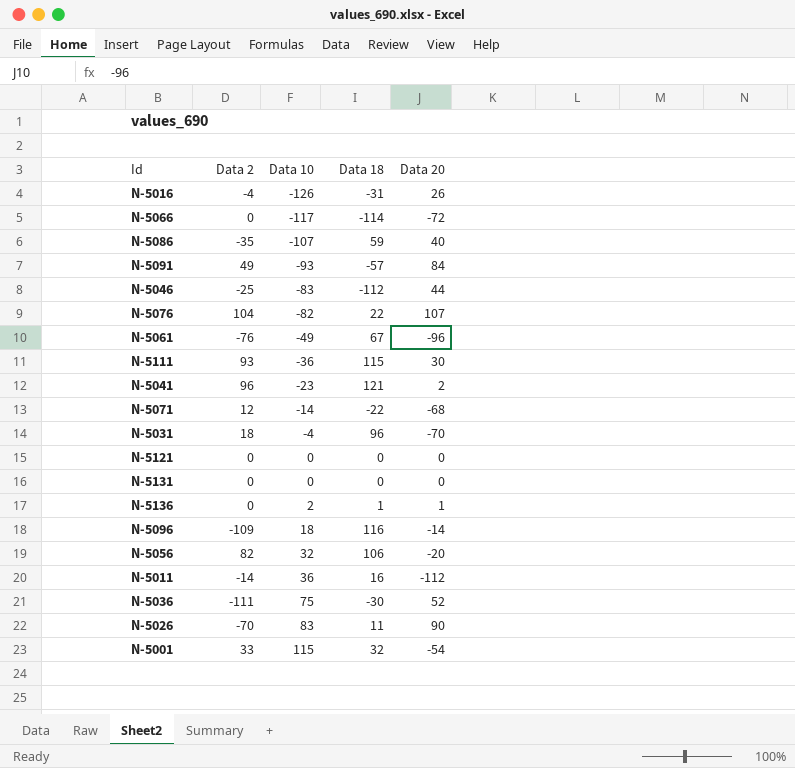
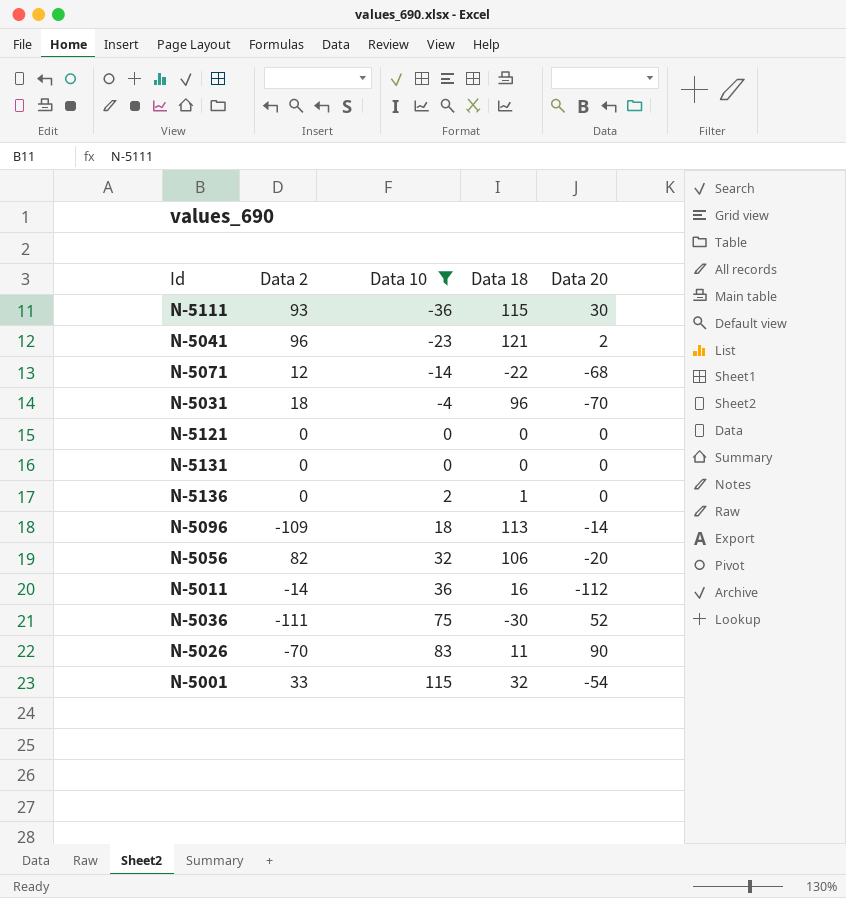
filter: none -> Data 10 >= -36
N-5136 | Data 20: 1 -> 0
N-5096 | Data 18: 116 -> 113

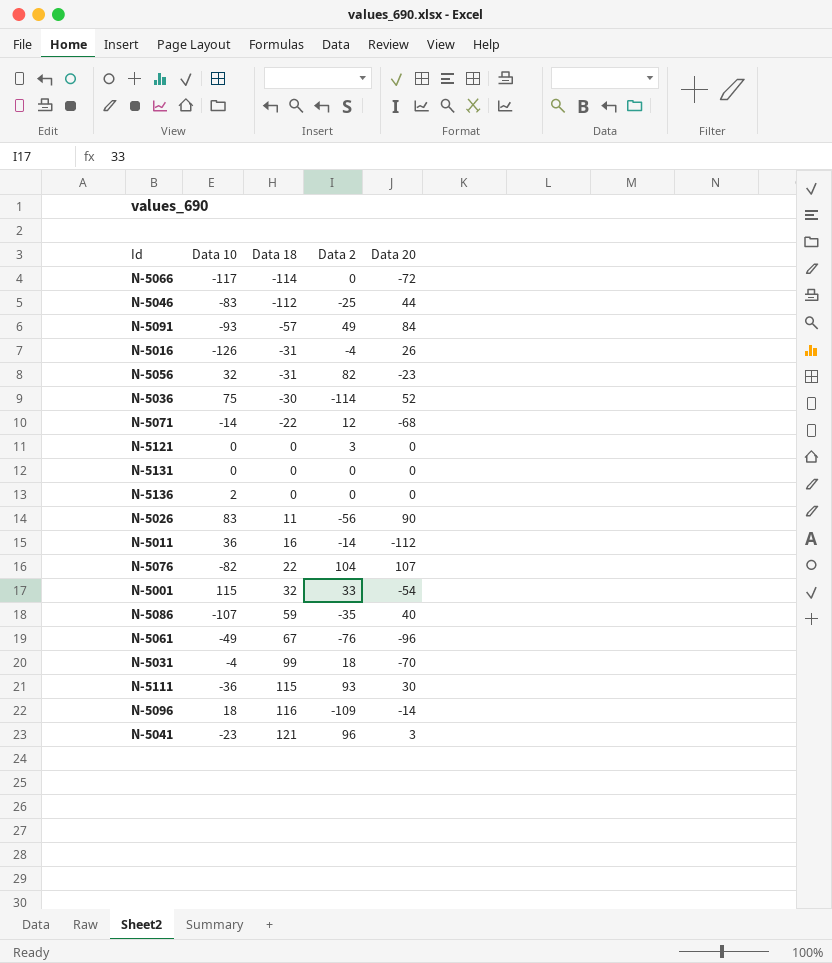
filter: Data 10 >= -36 -> none
row order: Data 10 ascending -> Data 18 ascending
column Data 2 | position: 2 -> 4
N-5056 | Data 18: 106 -> -31
N-5056 | Data 20: -20 -> -23
N-5036 | Data 2: -111 -> -114
N-5121 | Data 2: 0 -> 3
N-5136 | Data 18: 1 -> 0
N-5026 | Data 2: -70 -> -56
N-5031 | Data 18: 96 -> 99
N-5096 | Data 18: 113 -> 116
N-5041 | Data 20: 2 -> 3

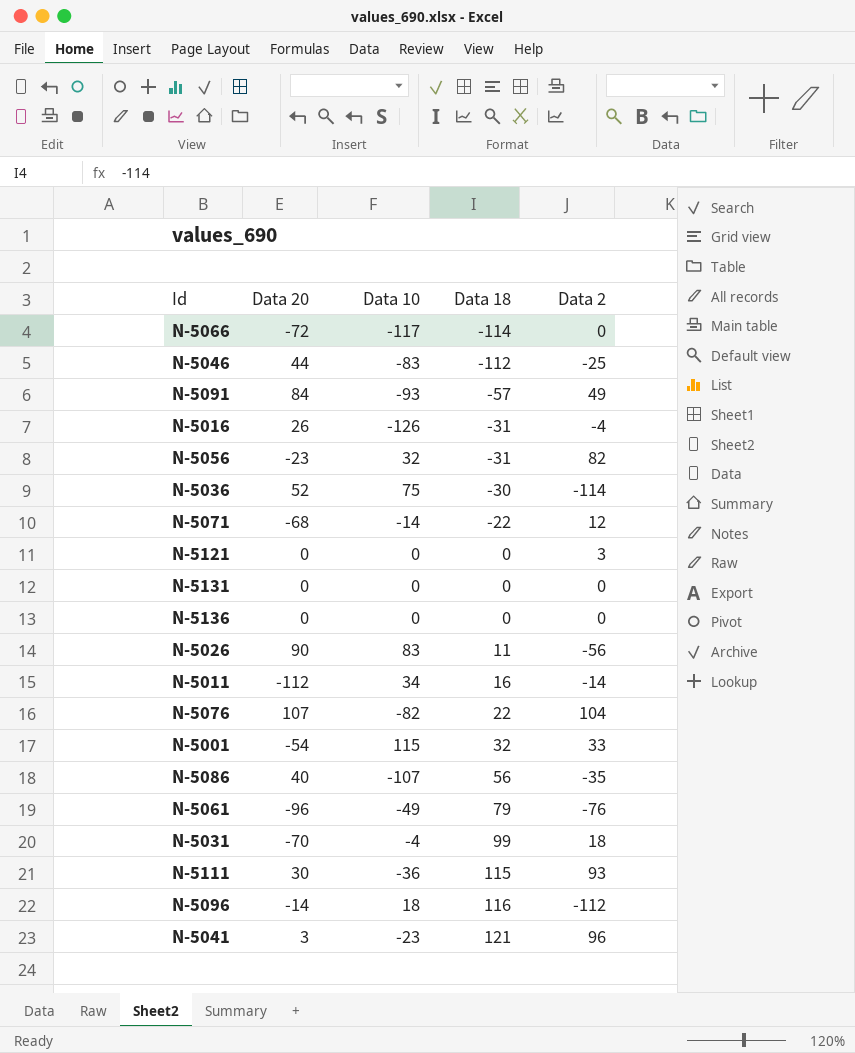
column Data 20 | position: 5 -> 2
N-5136 | Data 10: 2 -> 0
N-5011 | Data 10: 36 -> 34
N-5086 | Data 18: 59 -> 56
N-5061 | Data 18: 67 -> 79
N-5096 | Data 2: -109 -> -112

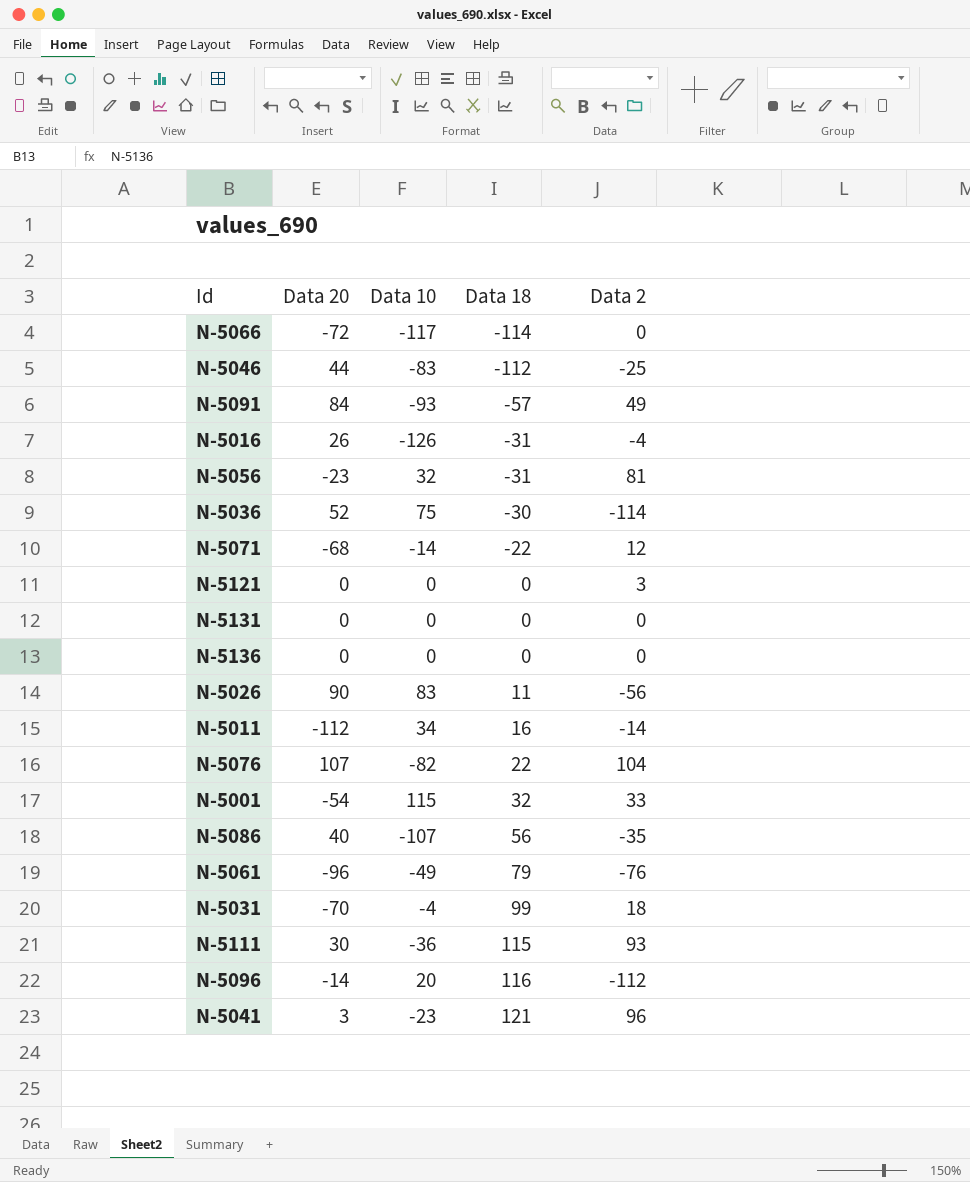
N-5056 | Data 2: 82 -> 81
N-5096 | Data 10: 18 -> 20

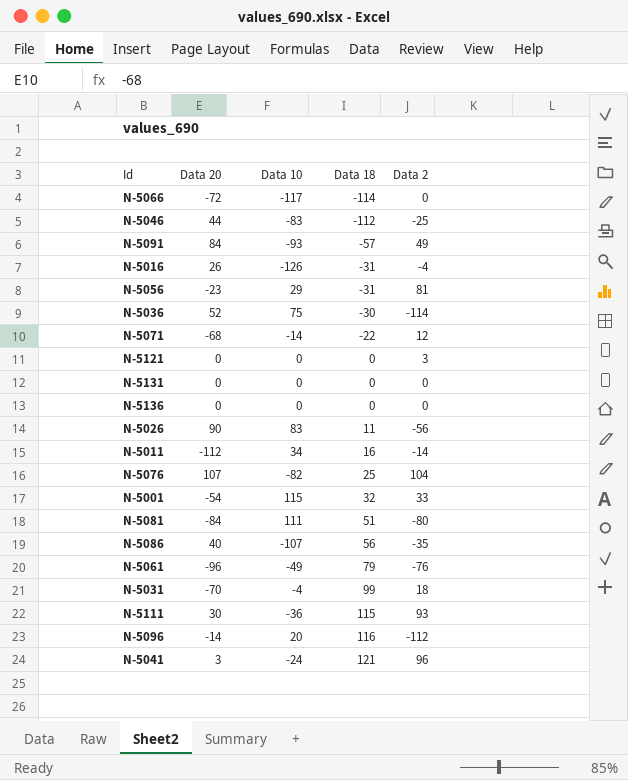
N-5056 | Data 10: 32 -> 29
N-5076 | Data 18: 22 -> 25
row N-5081: none -> -84 | 111 | 51 | -80
N-5041 | Data 10: -23 -> -24

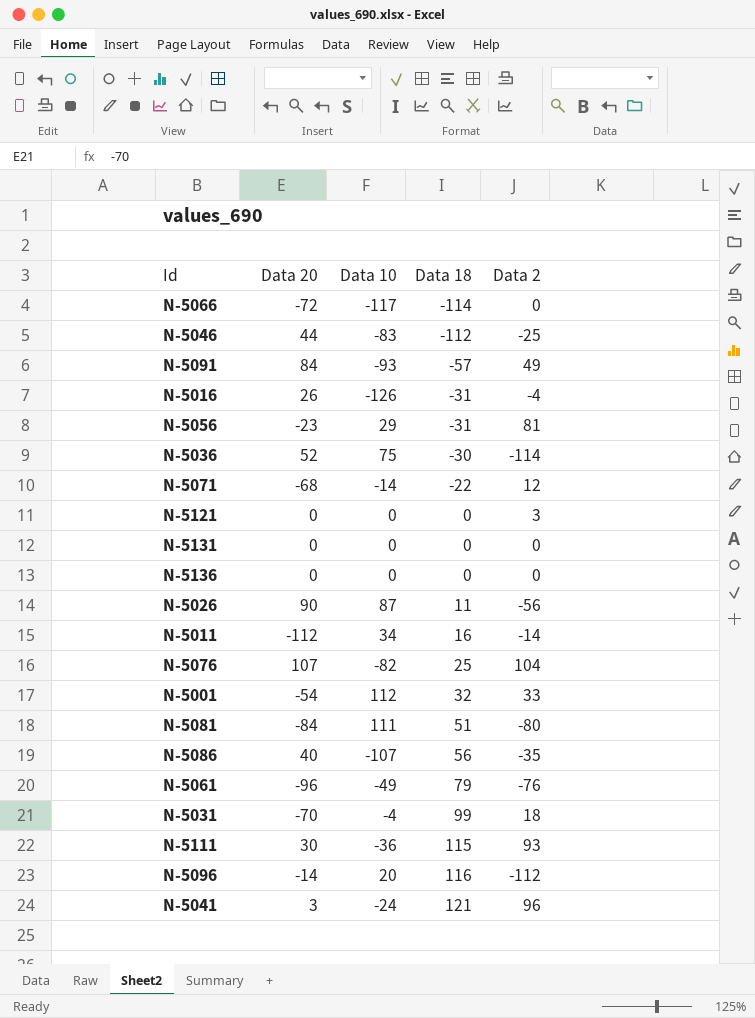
N-5026 | Data 10: 83 -> 87
N-5001 | Data 10: 115 -> 112

